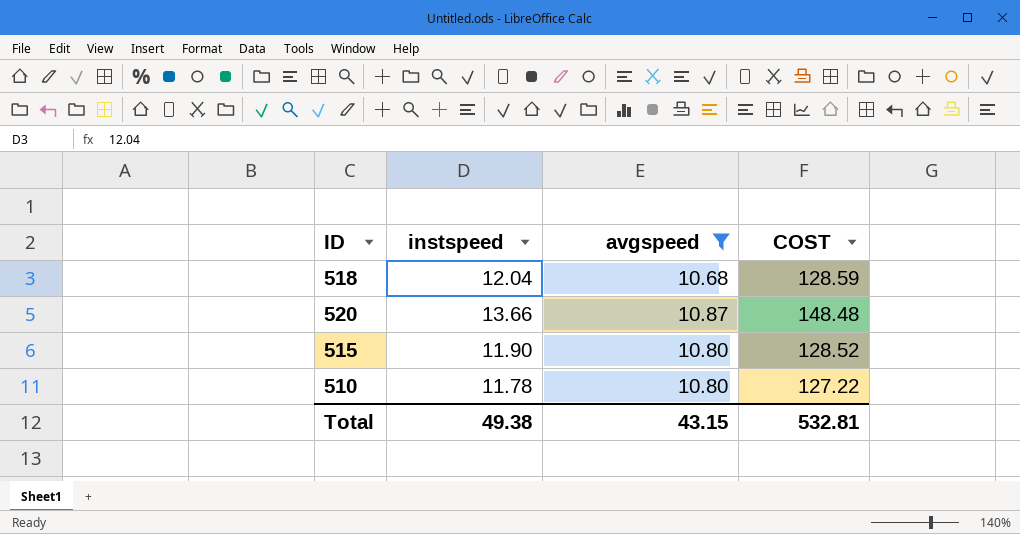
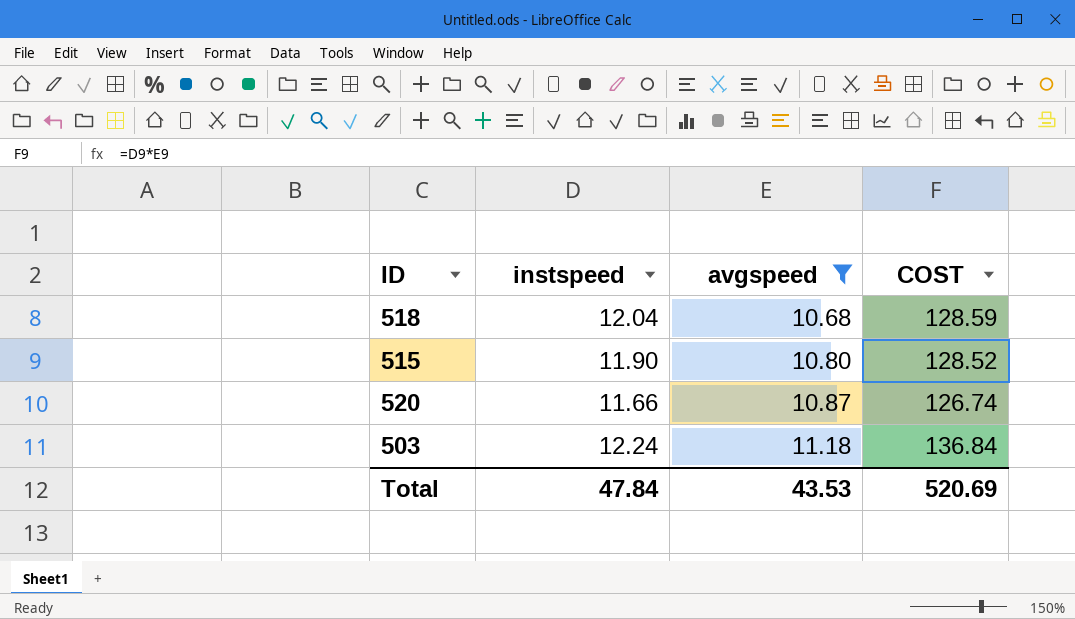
row order: none -> avgspeed ascending
row 510: 11.78 | 10.80 | 127.22 -> none
520 | instspeed: 13.66 -> 11.66
520 | COST: 148.48 -> 126.74
row 503: none -> 12.24 | 11.18 | 136.84
Total | instspeed: 49.38 -> 47.84
Total | avgspeed: 43.15 -> 43.53
Total | COST: 532.81 -> 520.69

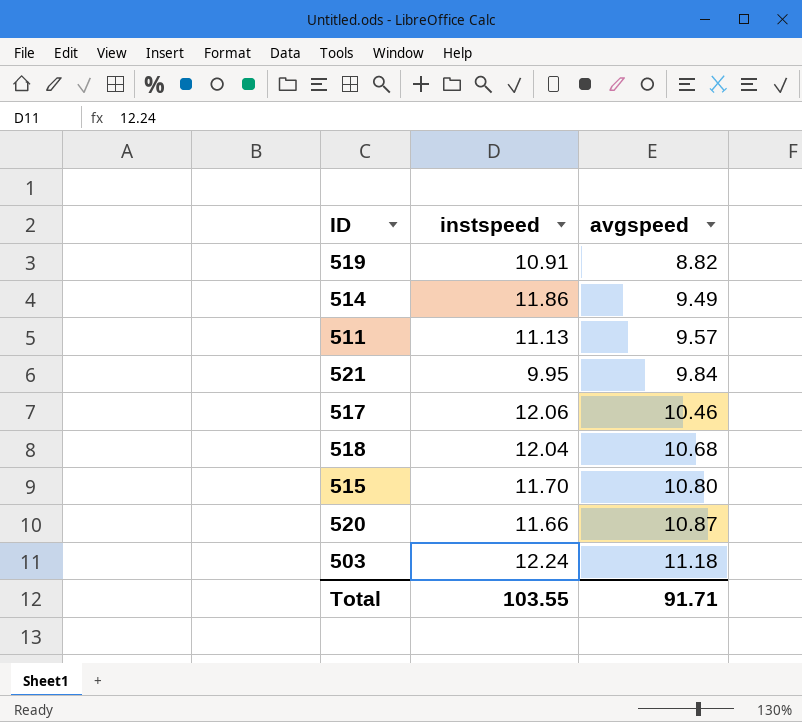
filter: avgspeed >= 10.68 -> none
column COST | formula: [instspeed] * [avgspeed] -> none
515 | instspeed: 11.90 -> 11.70
Total | instspeed: 47.84 -> 103.55
Total | avgspeed: 43.53 -> 91.71

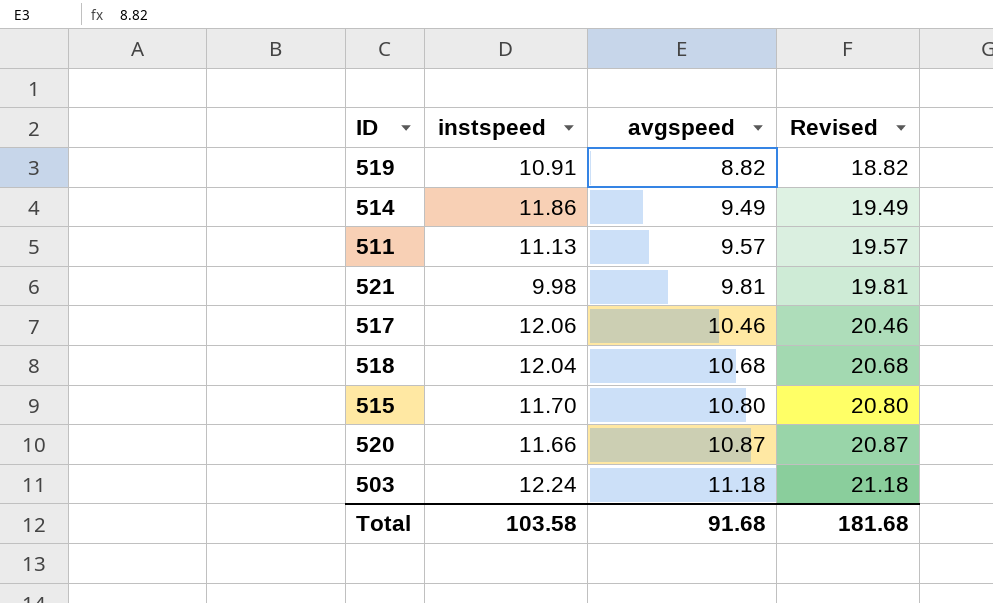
column Revised | formula: none -> [avgspeed] + 10
521 | instspeed: 9.95 -> 9.98
521 | avgspeed: 9.84 -> 9.81
Total | instspeed: 103.55 -> 103.58
Total | avgspeed: 91.71 -> 91.68

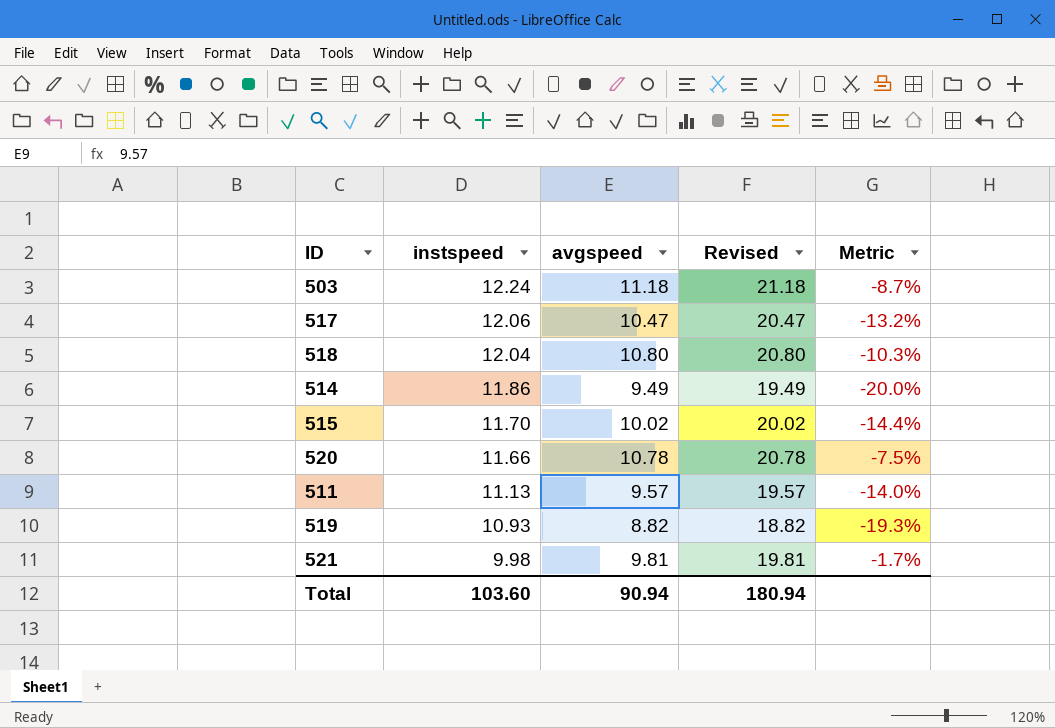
row order: avgspeed ascending -> instspeed descending
column Metric | formula: none -> ([avgspeed] - [instspeed]) / [instspeed]
517 | avgspeed: 10.46 -> 10.47
517 | Revised: 20.46 -> 20.47
518 | avgspeed: 10.68 -> 10.80
518 | Revised: 20.68 -> 20.80
515 | avgspeed: 10.80 -> 10.02
515 | Revised: 20.80 -> 20.02
520 | avgspeed: 10.87 -> 10.78
520 | Revised: 20.87 -> 20.78
519 | instspeed: 10.91 -> 10.93
Total | instspeed: 103.58 -> 103.60
Total | avgspeed: 91.68 -> 90.94
Total | Revised: 181.68 -> 180.94

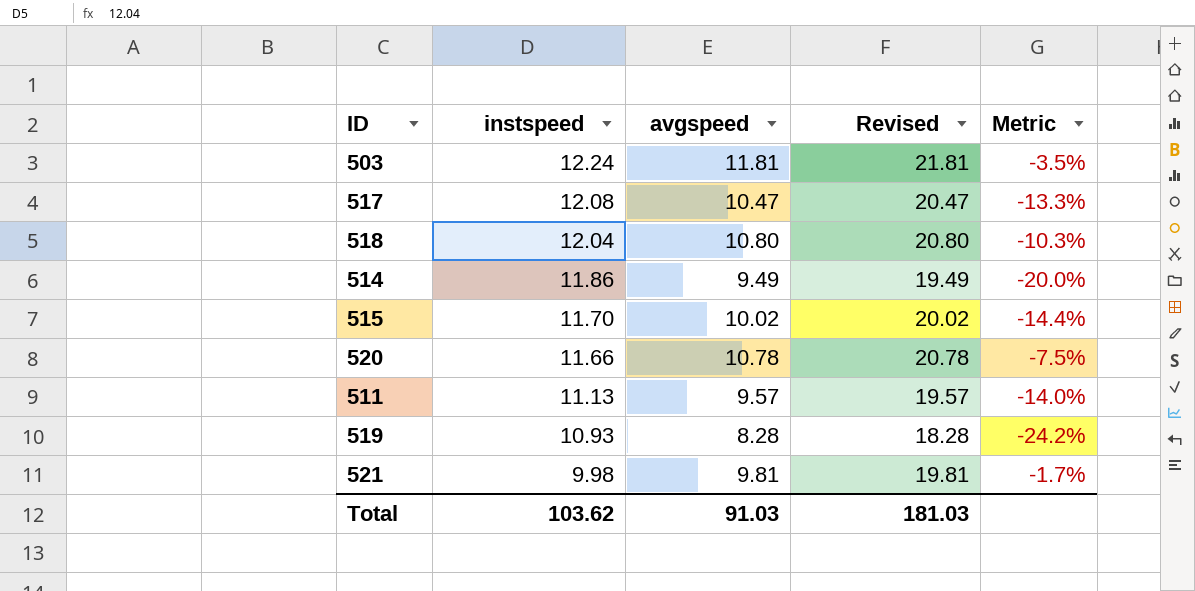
503 | avgspeed: 11.18 -> 11.81
503 | Revised: 21.18 -> 21.81
503 | Metric: -8.7% -> -3.5%
517 | instspeed: 12.06 -> 12.08
517 | Metric: -13.2% -> -13.3%
519 | avgspeed: 8.82 -> 8.28
519 | Revised: 18.82 -> 18.28
519 | Metric: -19.3% -> -24.2%
Total | instspeed: 103.60 -> 103.62
Total | avgspeed: 90.94 -> 91.03
Total | Revised: 180.94 -> 181.03

